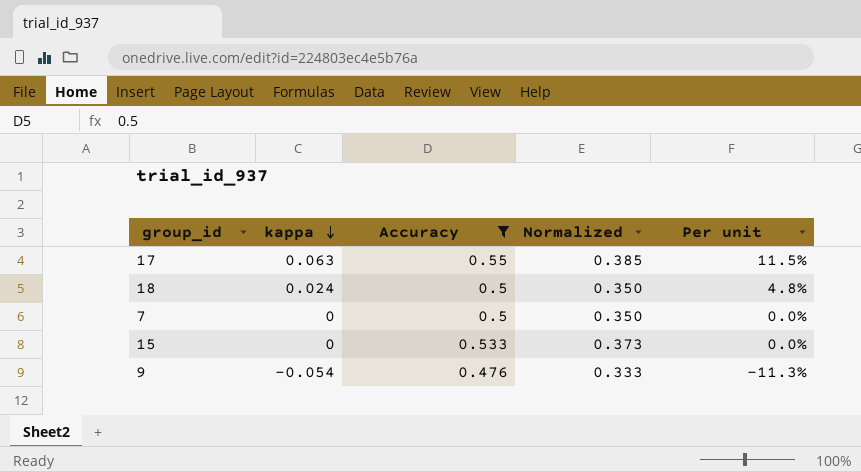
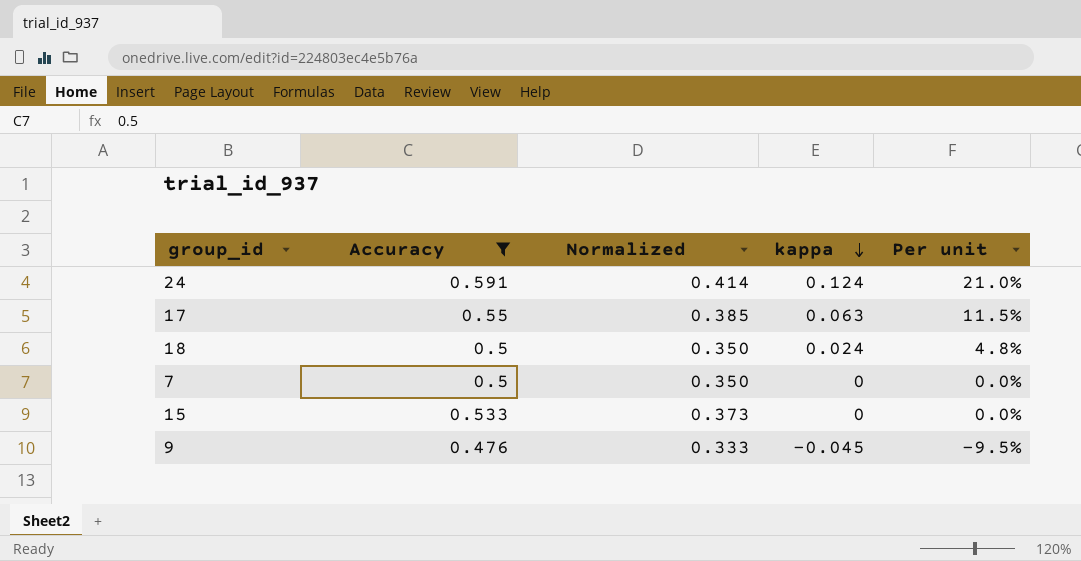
column kappa | position: 2 -> 4
row 24: none -> 0.591 | 0.414 | 0.124 | 21.0%
9 | kappa: -0.054 -> -0.045
9 | Per unit: -11.3% -> -9.5%

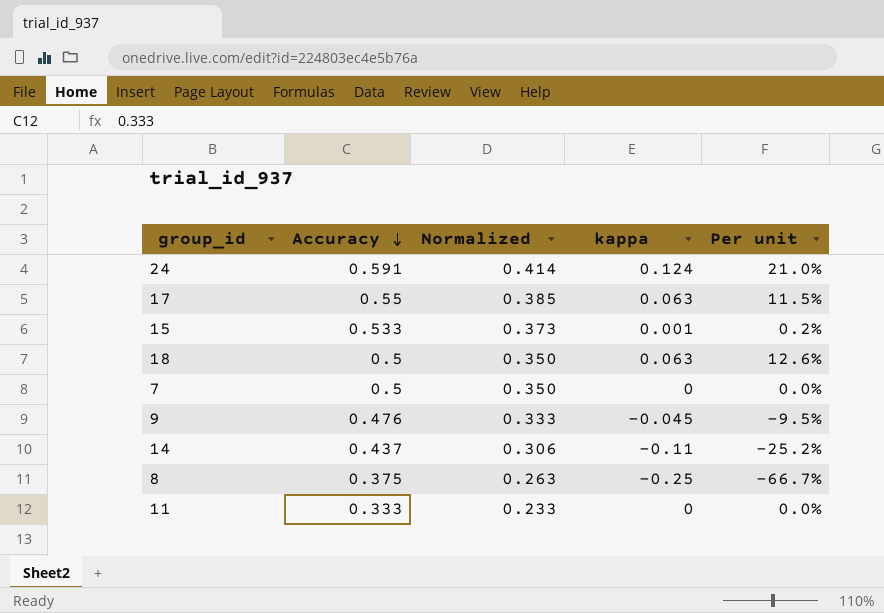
filter: Accuracy >= 0.476 -> none
row order: kappa descending -> Accuracy descending
15 | kappa: 0 -> 0.001
15 | Per unit: 0.0% -> 0.2%
18 | kappa: 0.024 -> 0.063
18 | Per unit: 4.8% -> 12.6%

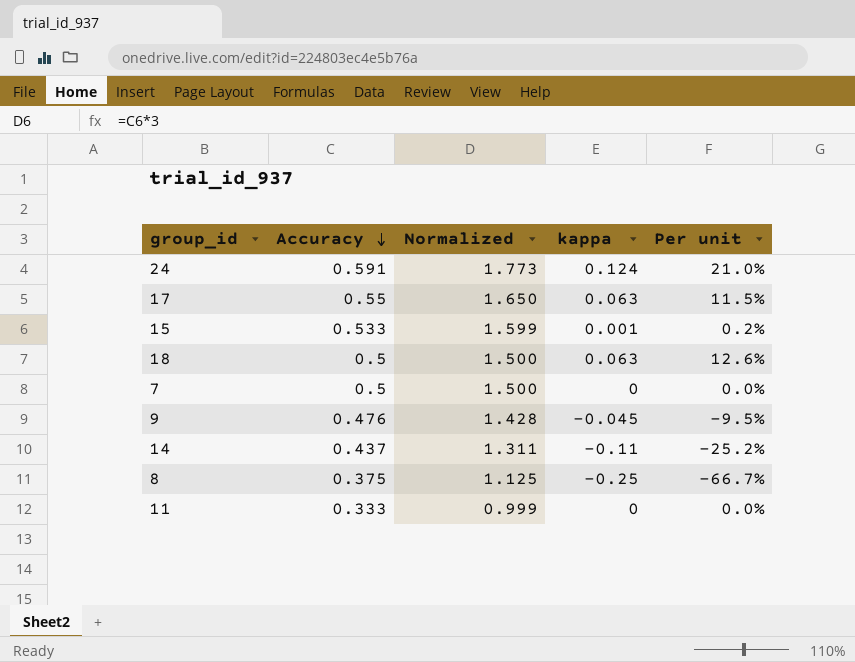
column Normalized | formula: [Accuracy] * 0.7 -> [Accuracy] * 3

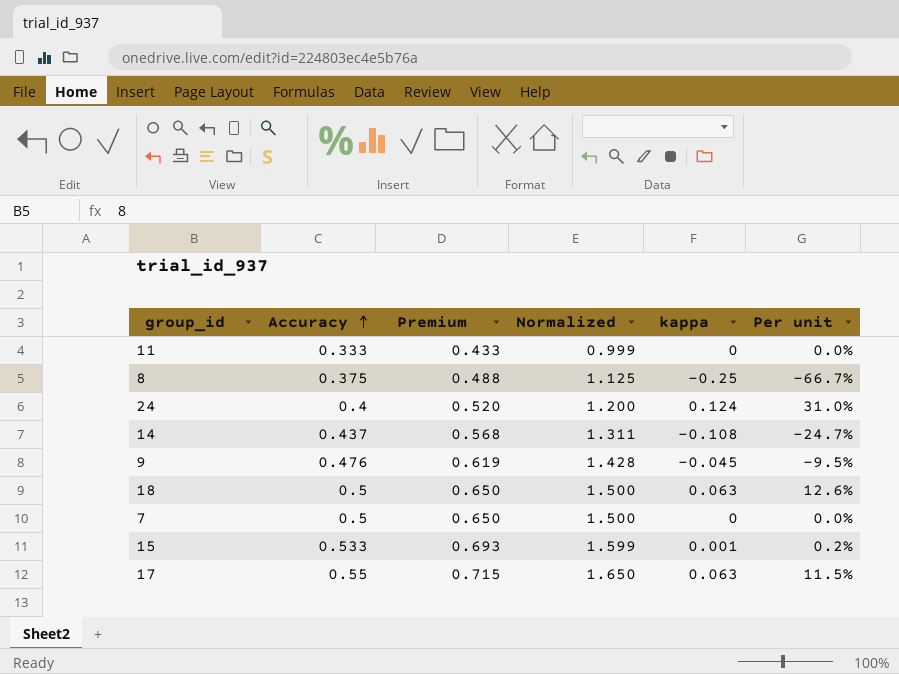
row order: Accuracy descending -> Accuracy ascending
column Premium | formula: none -> [Accuracy] * 1.3
24 | Accuracy: 0.591 -> 0.4
24 | Normalized: 1.773 -> 1.200
24 | Per unit: 21.0% -> 31.0%
14 | kappa: -0.11 -> -0.108
14 | Per unit: -25.2% -> -24.7%

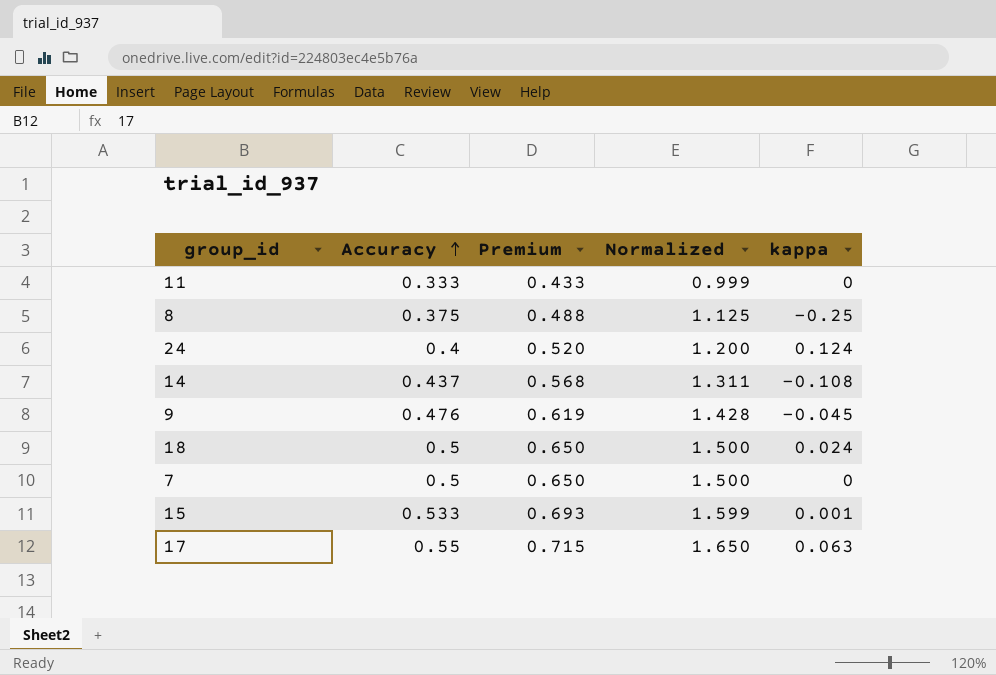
column Per unit | formula: [kappa] / [Accuracy] -> none
18 | kappa: 0.063 -> 0.024

